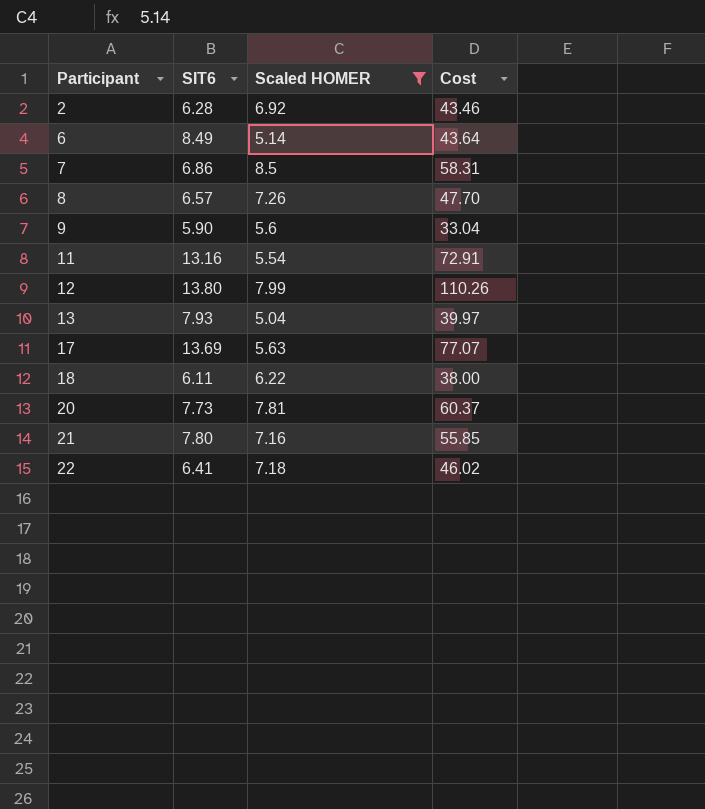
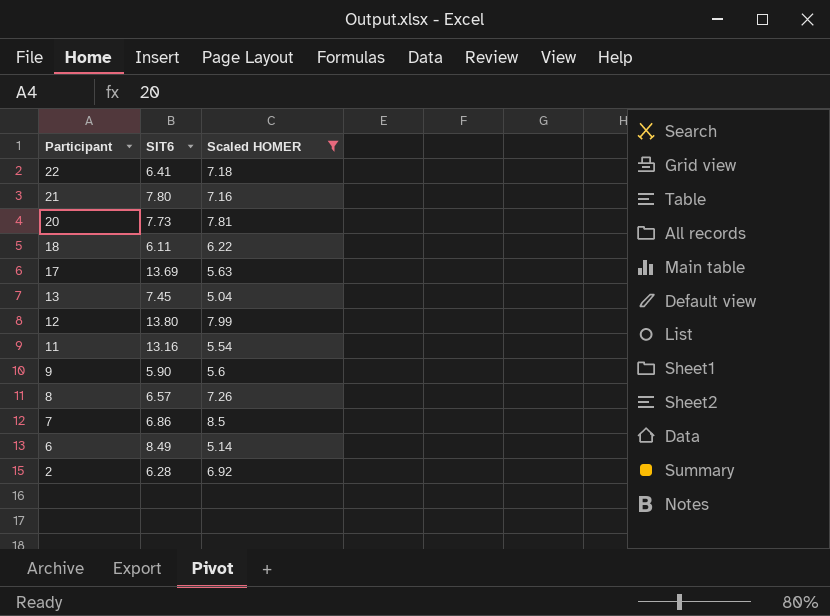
row order: Participant ascending -> Participant descending
column Cost | formula: [SIT6] * [Scaled HOMER] -> none
13 | SIT6: 7.93 -> 7.45

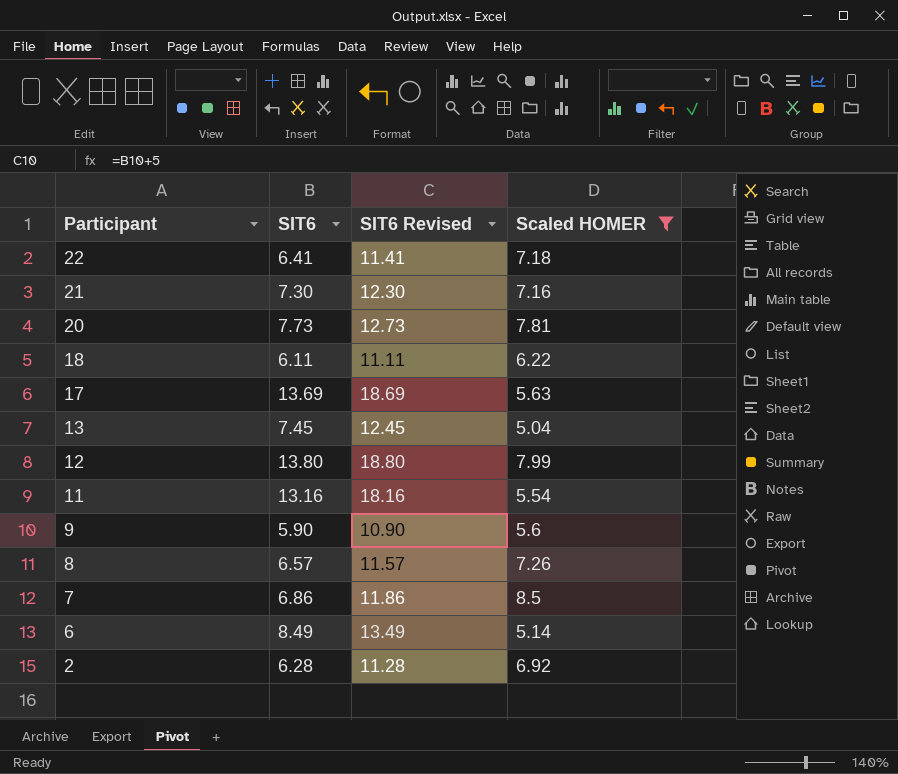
column SIT6 Revised | formula: none -> [SIT6] + 5
21 | SIT6: 7.80 -> 7.30

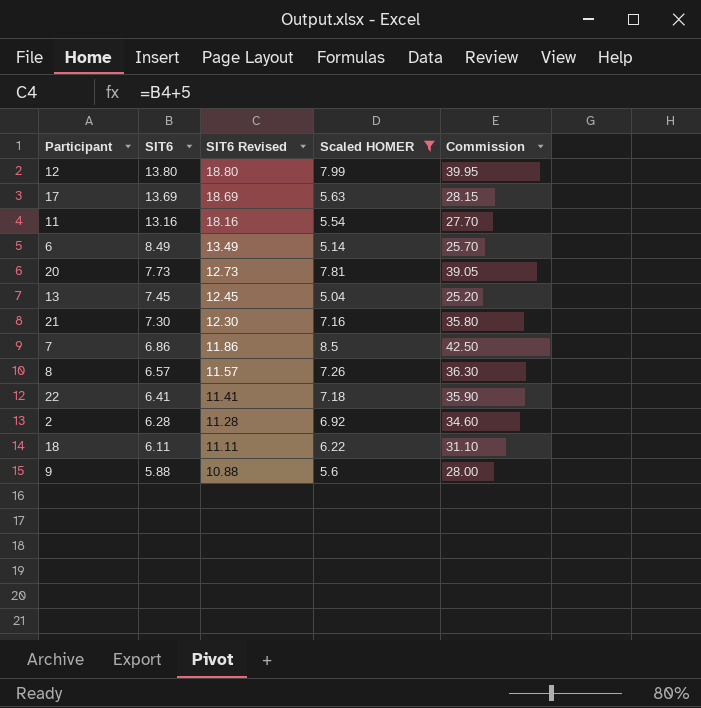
row order: Participant descending -> SIT6 descending
column Commission | formula: none -> [Scaled HOMER] * 5
9 | SIT6: 5.90 -> 5.88
9 | SIT6 Revised: 10.90 -> 10.88

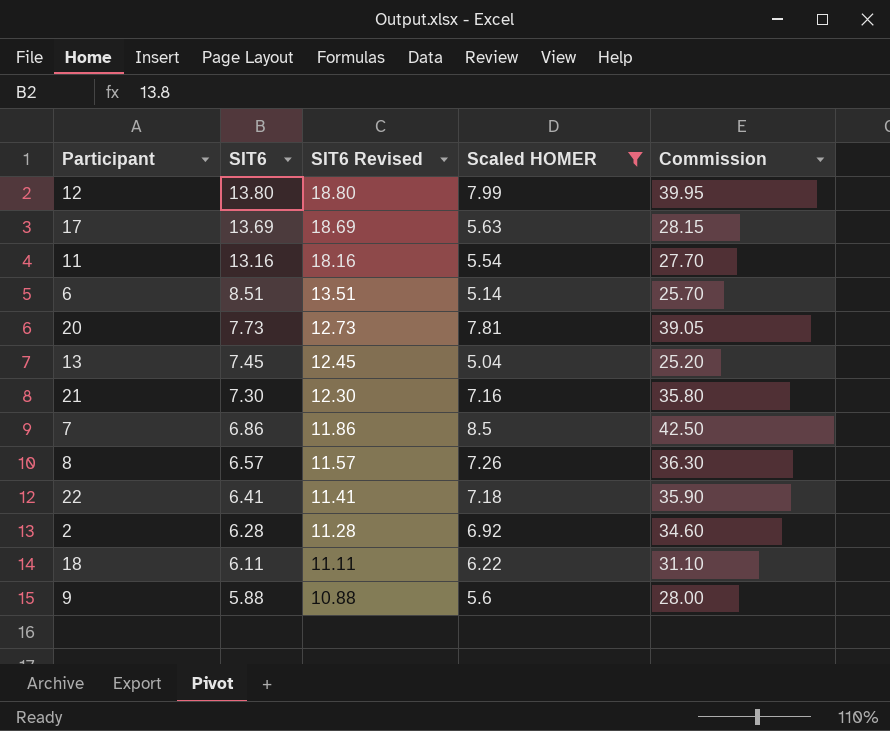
6 | SIT6: 8.49 -> 8.51
6 | SIT6 Revised: 13.49 -> 13.51

